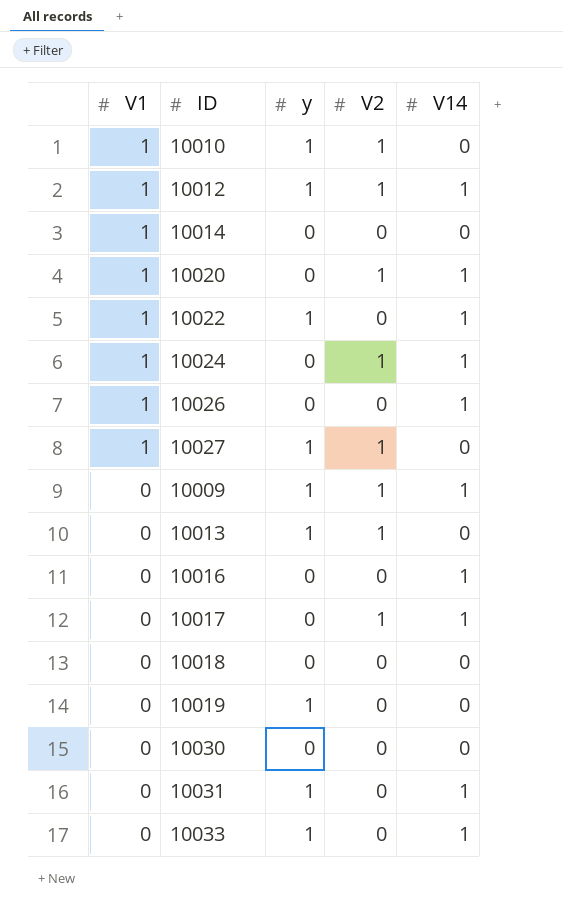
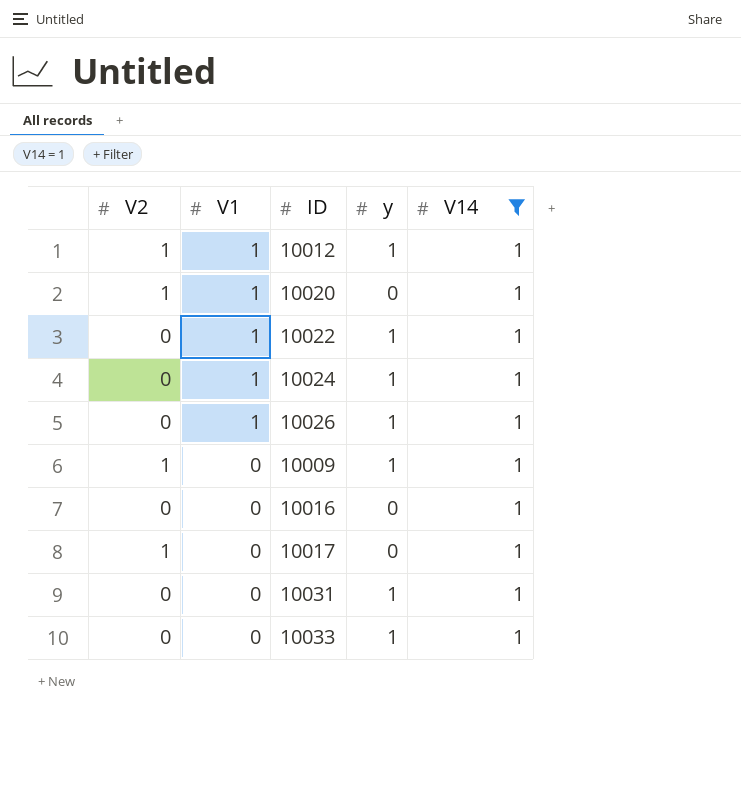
filter: none -> V14 = 1
column V2 | position: 4 -> 1
10024 | V2: 1 -> 0
10024 | y: 0 -> 1
10026 | y: 0 -> 1

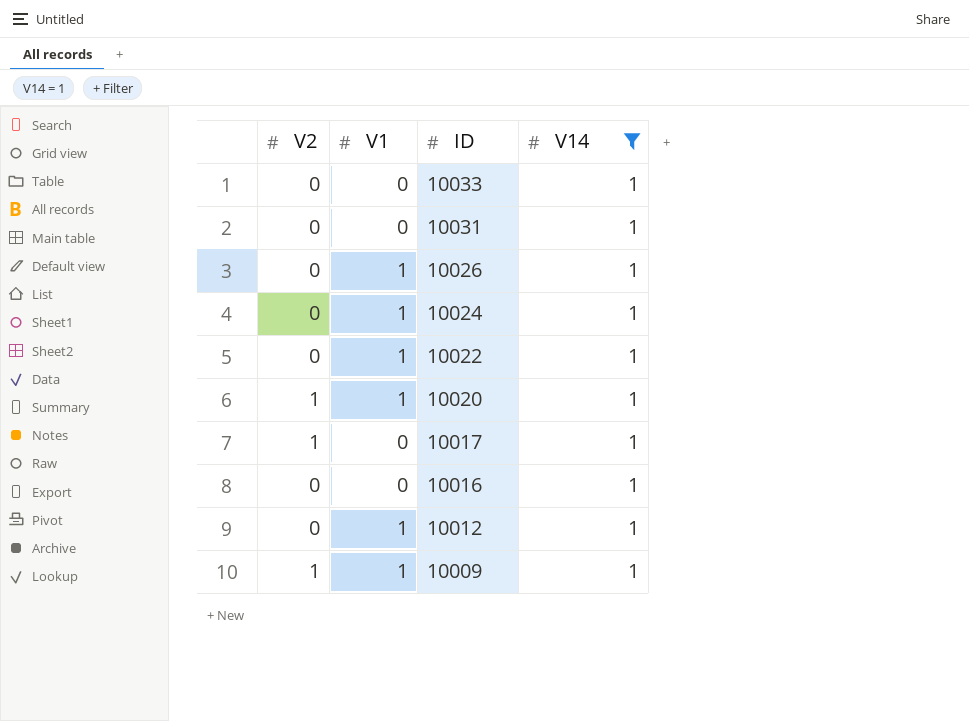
row order: V1 descending -> ID descending
column y | position: 4 -> none
10012 | V2: 1 -> 0
10009 | V1: 0 -> 1

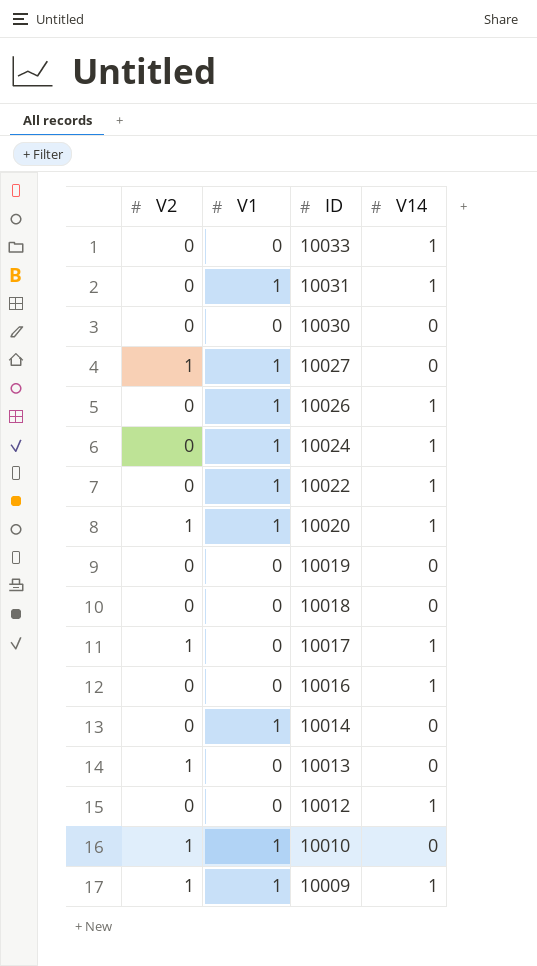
filter: V14 = 1 -> none
10031 | V1: 0 -> 1
10012 | V1: 1 -> 0

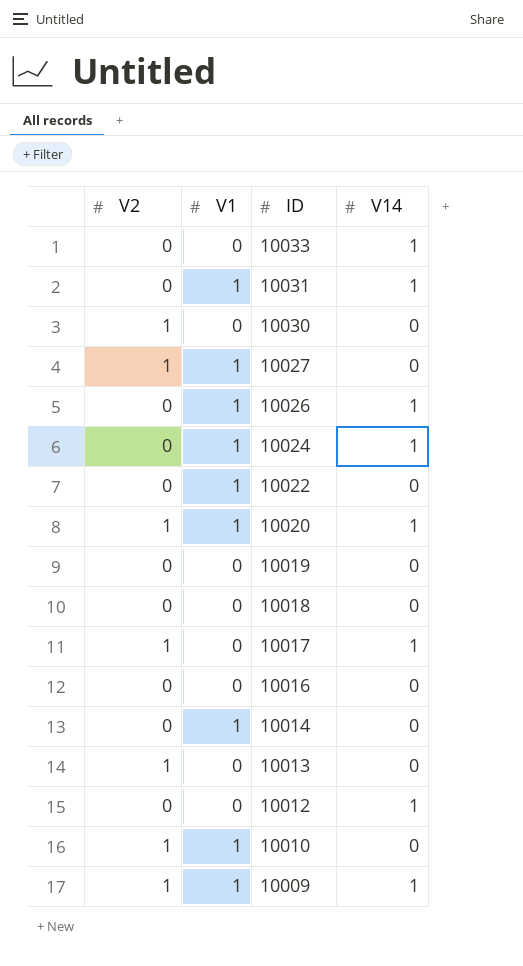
10030 | V2: 0 -> 1
10022 | V14: 1 -> 0
10016 | V14: 1 -> 0

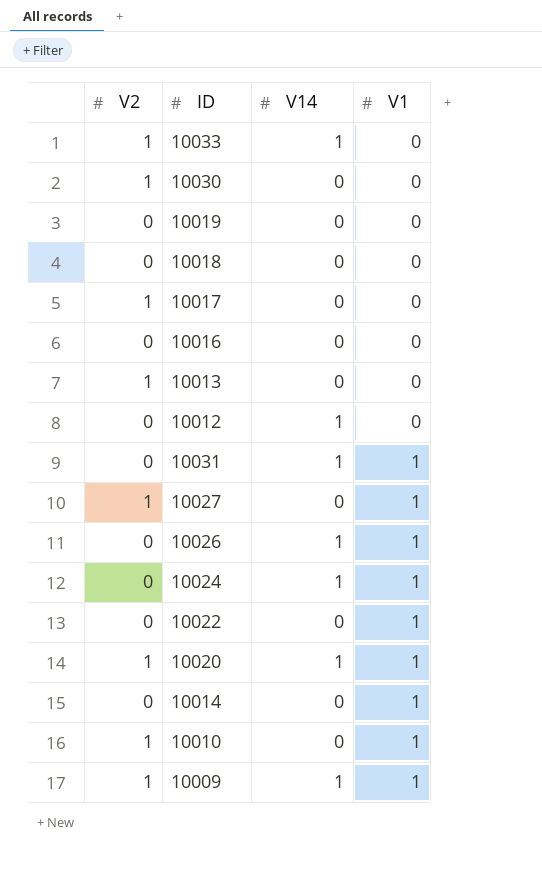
row order: ID descending -> V1 ascending
column V1 | position: 2 -> 4
10033 | V2: 0 -> 1
10017 | V14: 1 -> 0

